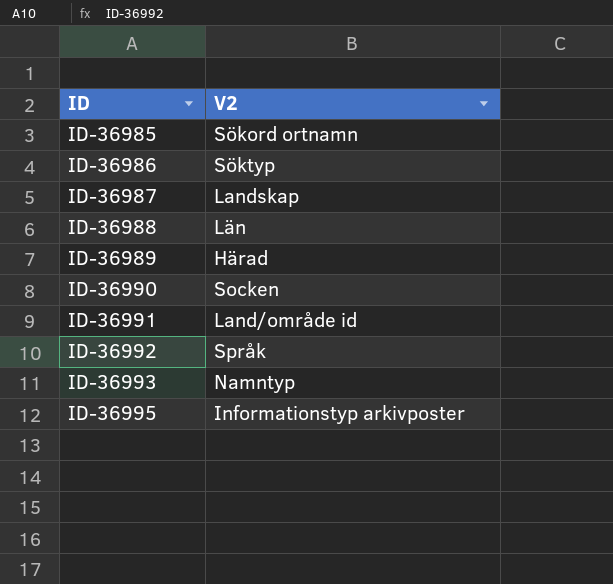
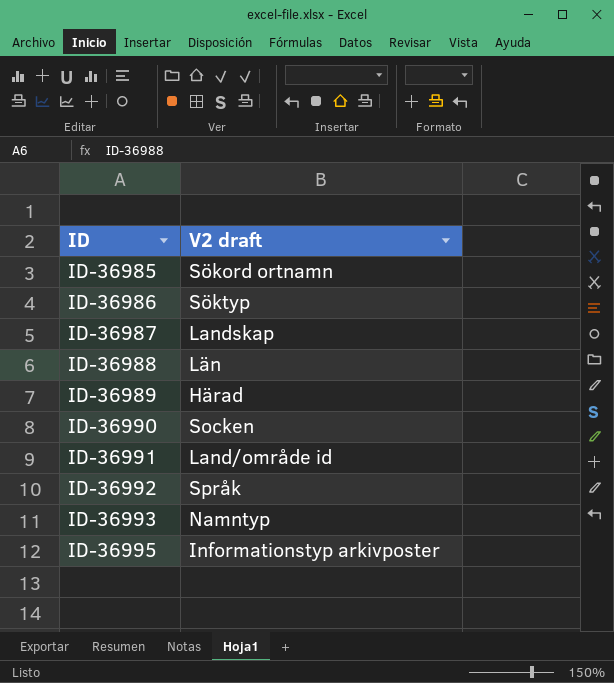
column name: V2 -> V2 draft

